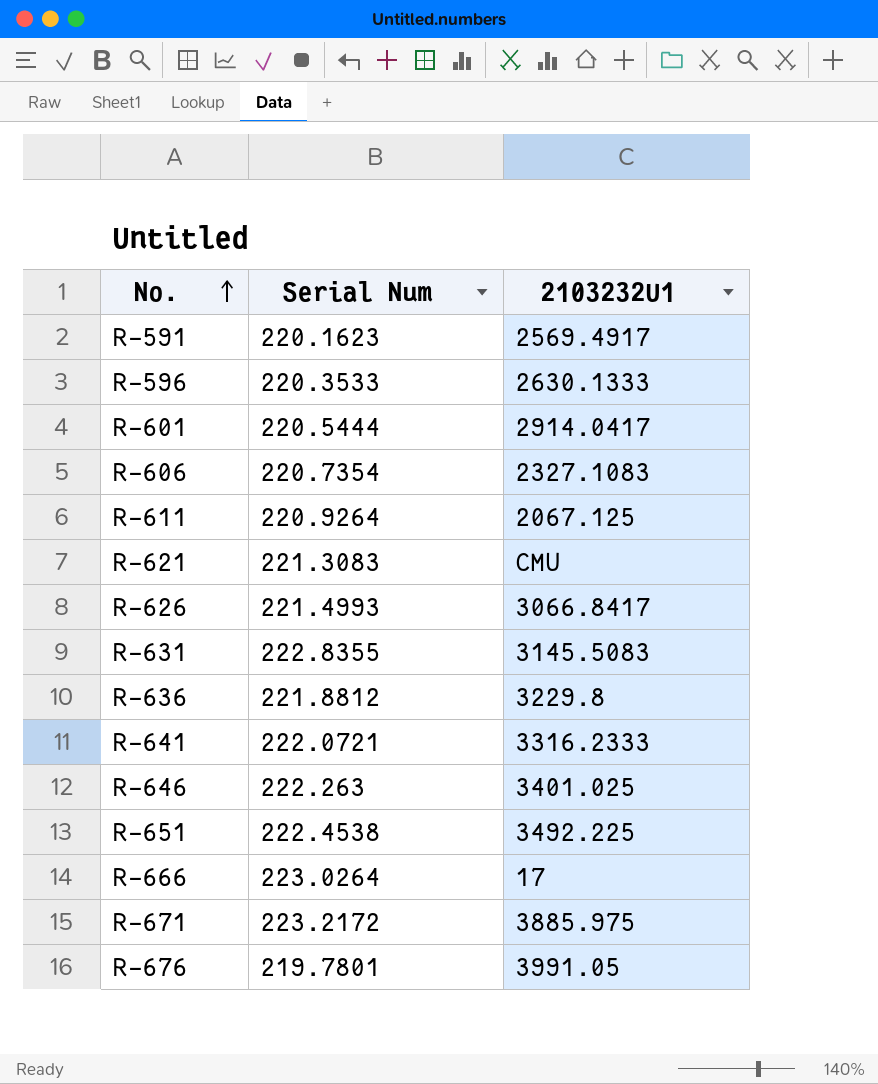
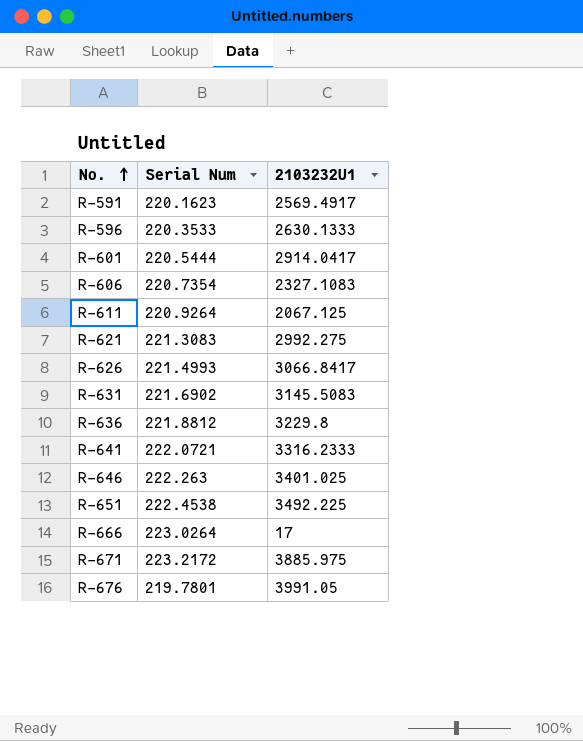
R-621 | 2103232U1: CMU -> 2992.275
R-631 | Serial Num: 222.8355 -> 221.6902

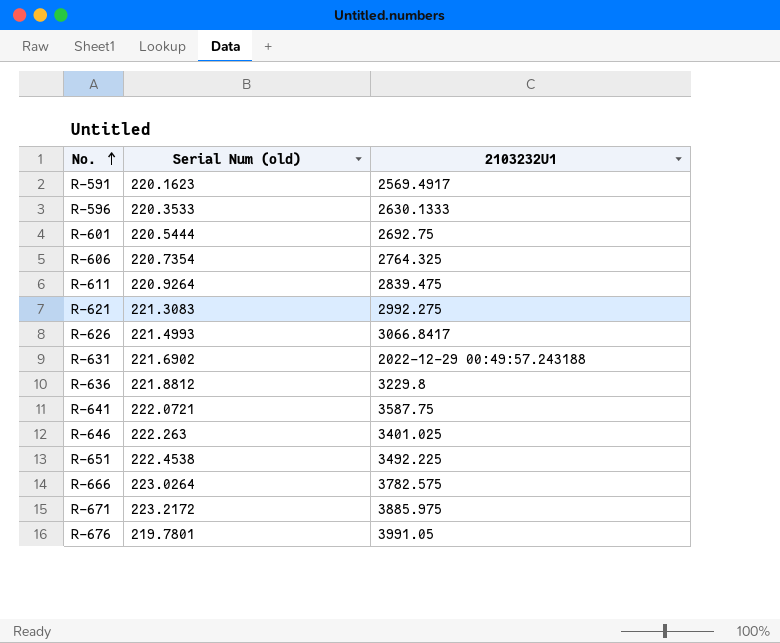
column name: Serial Num -> Serial Num (old)
R-601 | 2103232U1: 2914.0417 -> 2692.75
R-606 | 2103232U1: 2327.1083 -> 2764.325
R-611 | 2103232U1: 2067.125 -> 2839.475
R-631 | 2103232U1: 3145.5083 -> 2022-12-29 00:49:57.243188
R-641 | 2103232U1: 3316.2333 -> 3587.75
R-666 | 2103232U1: 17 -> 3782.575

